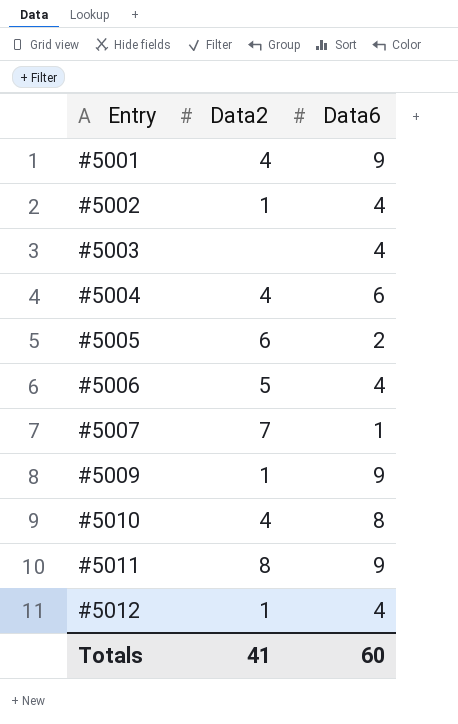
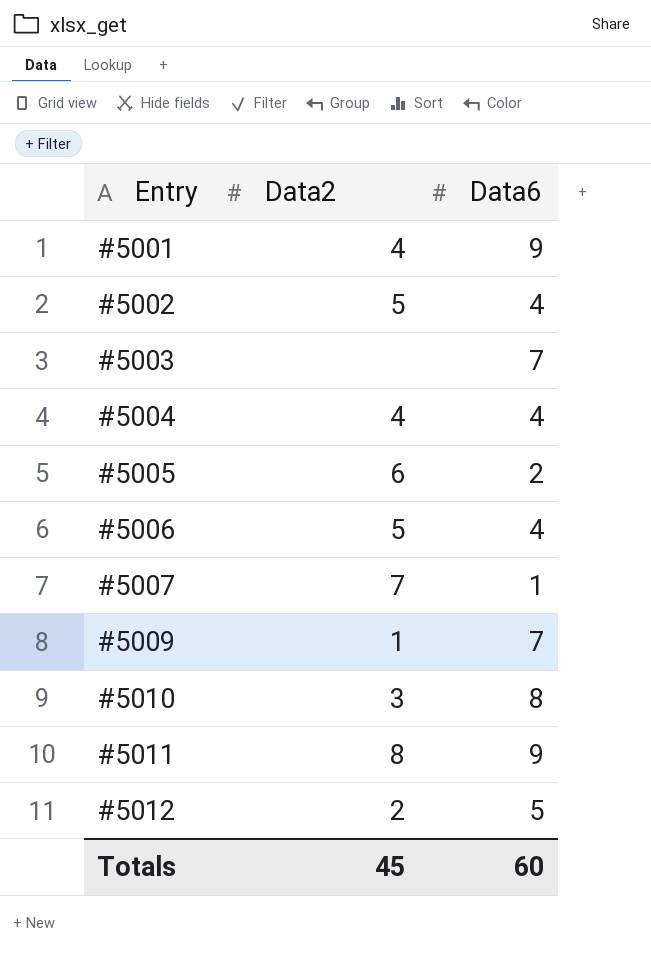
#5002 | Data2: 1 -> 5
#5003 | Data6: 4 -> 7
#5004 | Data6: 6 -> 4
#5009 | Data6: 9 -> 7
#5010 | Data2: 4 -> 3
#5012 | Data2: 1 -> 2
#5012 | Data6: 4 -> 5
Totals | Data2: 41 -> 45

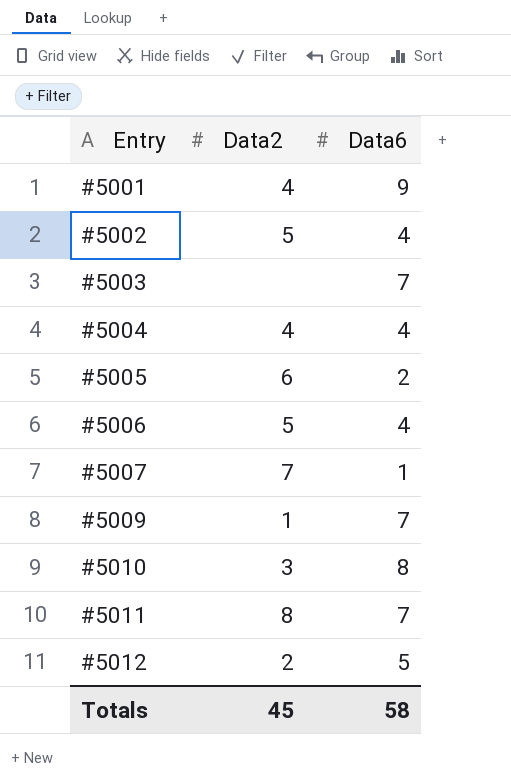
#5011 | Data6: 9 -> 7
Totals | Data6: 60 -> 58

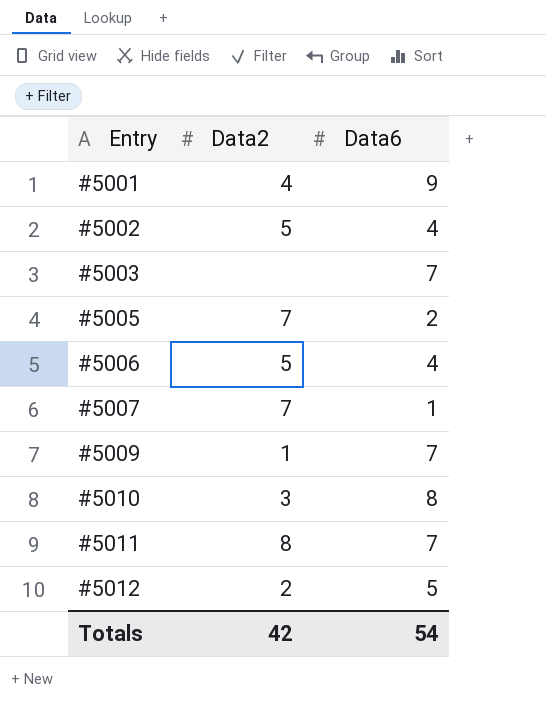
row #5004: 4 | 4 -> none
#5005 | Data2: 6 -> 7
Totals | Data2: 45 -> 42
Totals | Data6: 58 -> 54

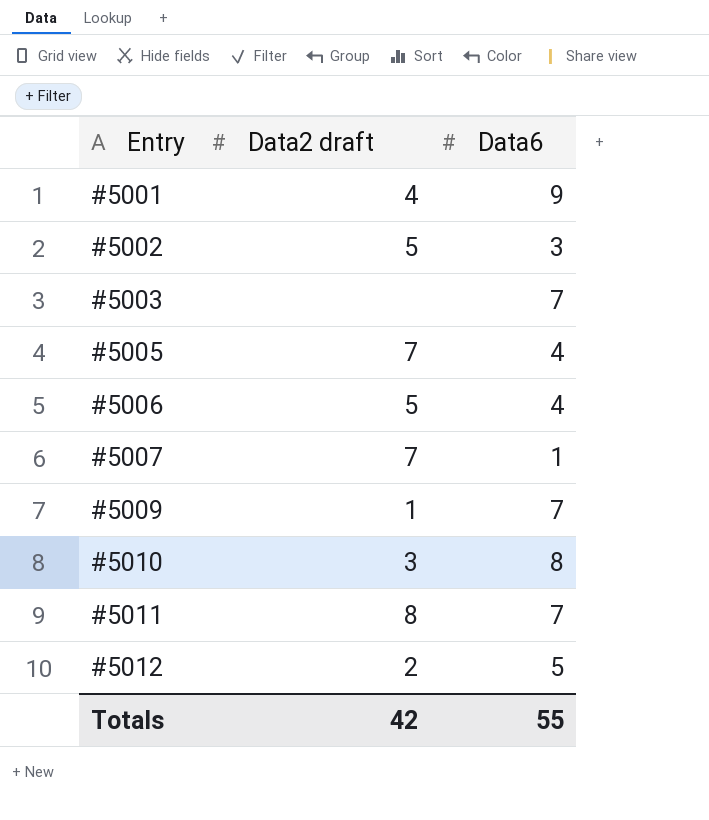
column name: Data2 -> Data2 draft
#5002 | Data6: 4 -> 3
#5005 | Data6: 2 -> 4
Totals | Data6: 54 -> 55

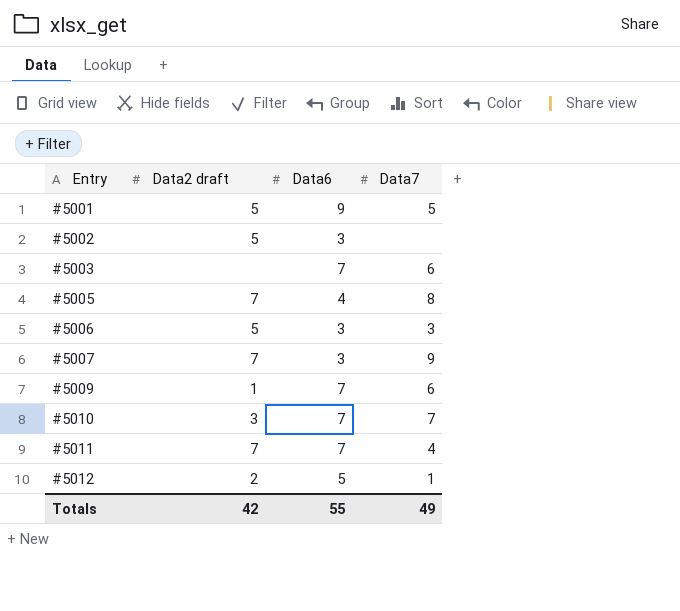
column Data7 | position: none -> 4
#5001 | Data2 draft: 4 -> 5
#5006 | Data6: 4 -> 3
#5007 | Data6: 1 -> 3
#5010 | Data6: 8 -> 7
#5011 | Data2 draft: 8 -> 7

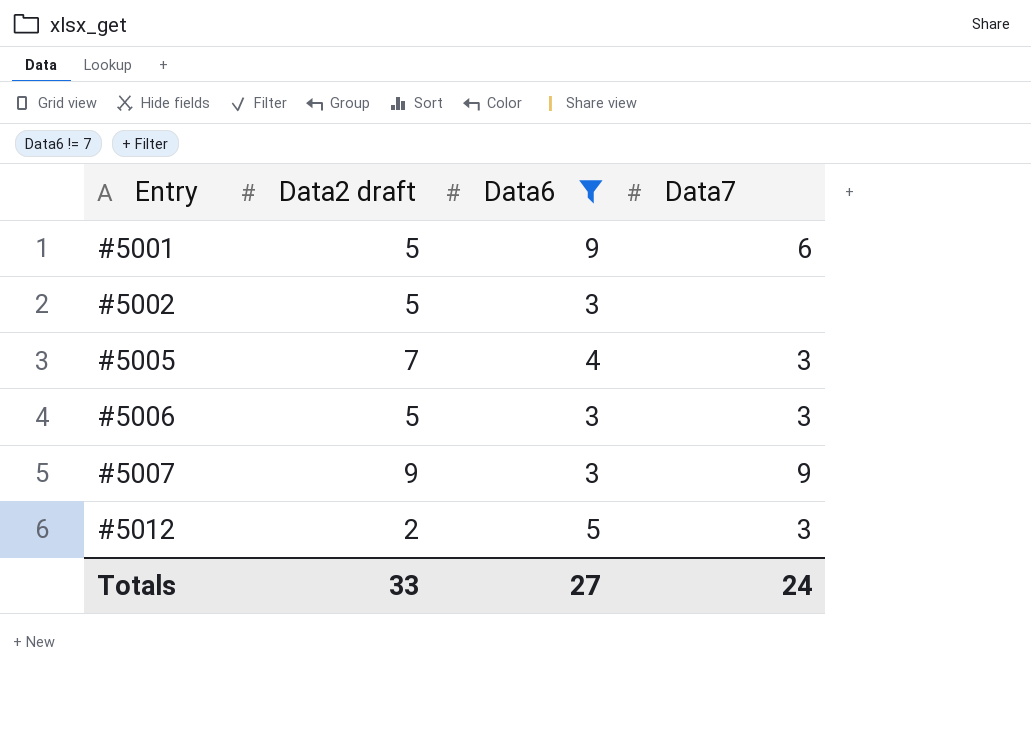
filter: none -> Data6 != 7
#5001 | Data7: 5 -> 6
#5005 | Data7: 8 -> 3
#5007 | Data2 draft: 7 -> 9
#5012 | Data7: 1 -> 3
Totals | Data2 draft: 42 -> 33
Totals | Data6: 55 -> 27
Totals | Data7: 49 -> 24

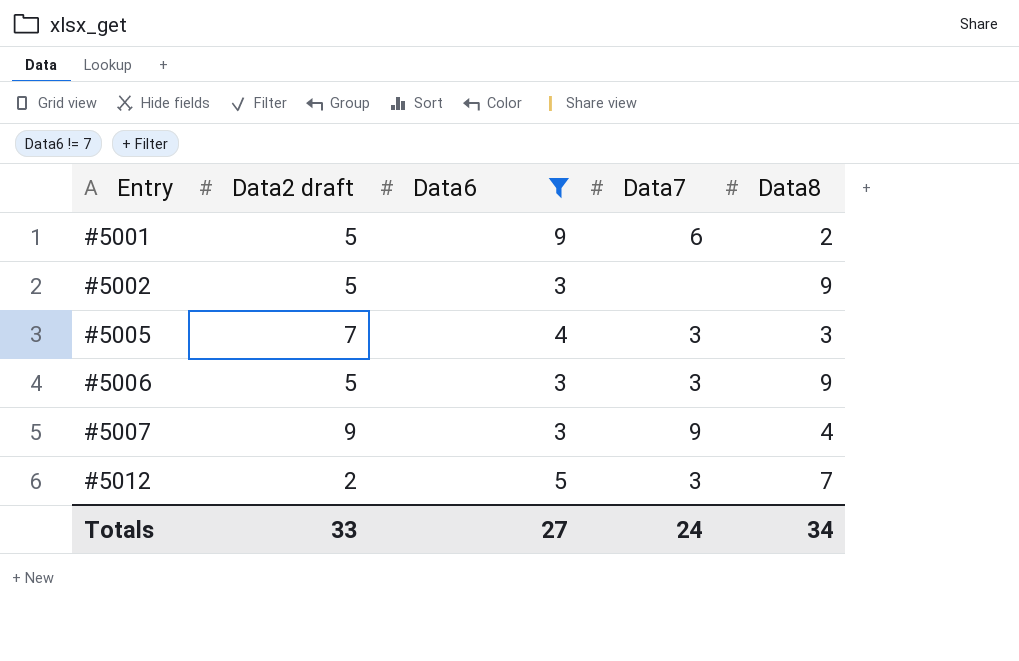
column Data8 | position: none -> 5

